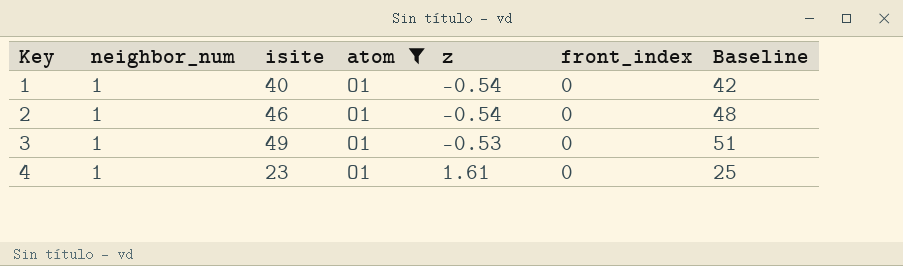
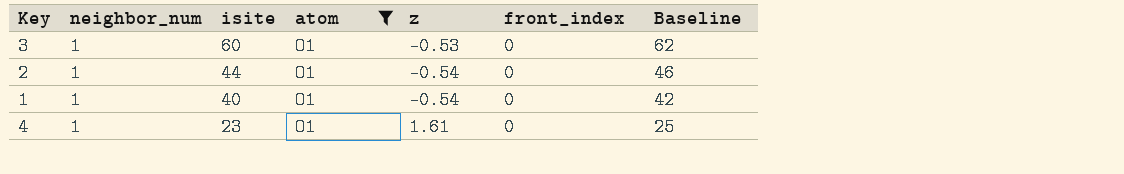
row order: Key ascending -> isite descending
3 | isite: 49 -> 60
3 | Baseline: 51 -> 62
2 | isite: 46 -> 44
2 | Baseline: 48 -> 46

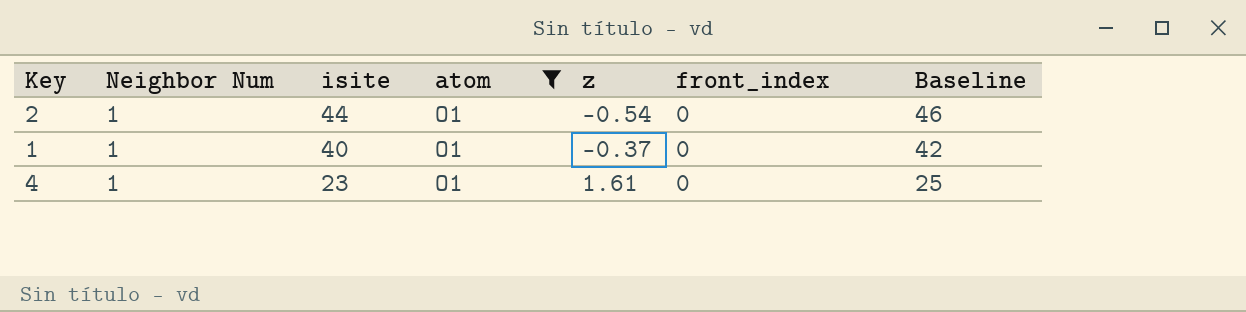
column name: neighbor_num -> Neighbor Num
row 3: 1 | 60 | O1 | -0.53 | 0 | 62 -> none
1 | z: -0.54 -> -0.37

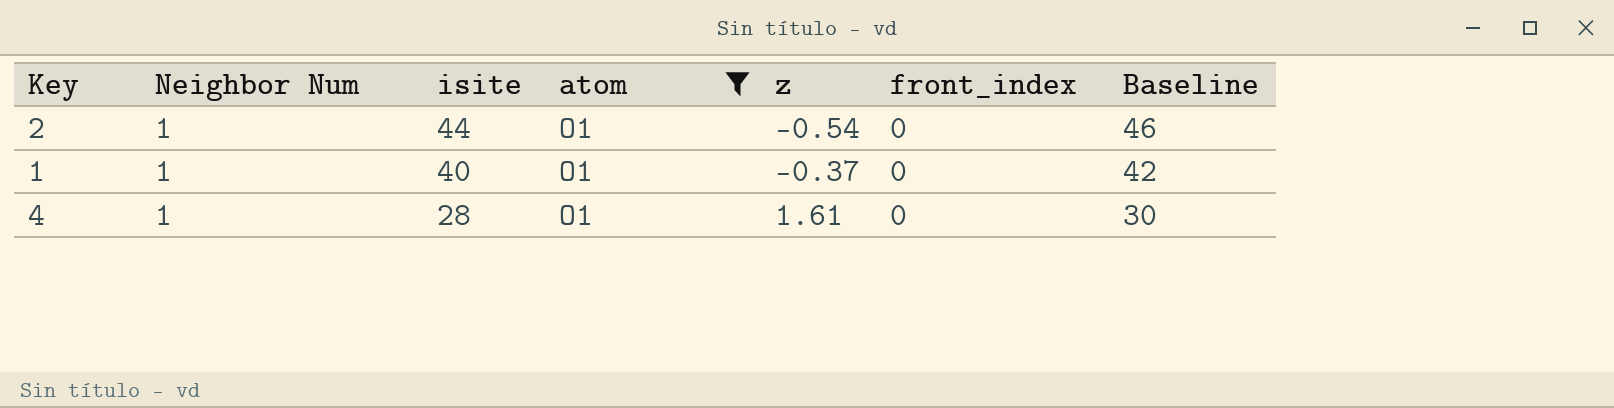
4 | isite: 23 -> 28
4 | Baseline: 25 -> 30

